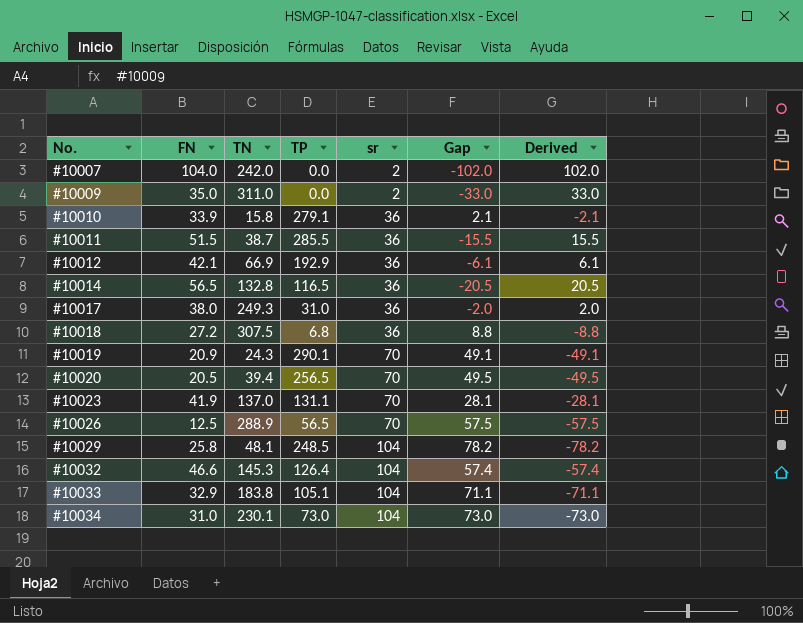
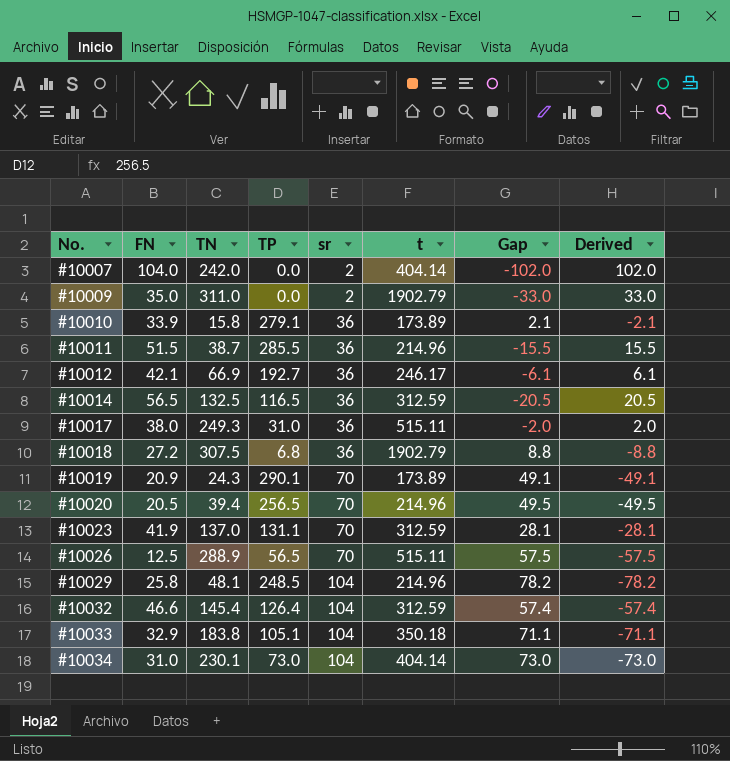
column t | position: none -> 6
#10012 | TP: 192.9 -> 192.7
#10014 | TN: 132.8 -> 132.5
#10032 | TN: 145.3 -> 145.4

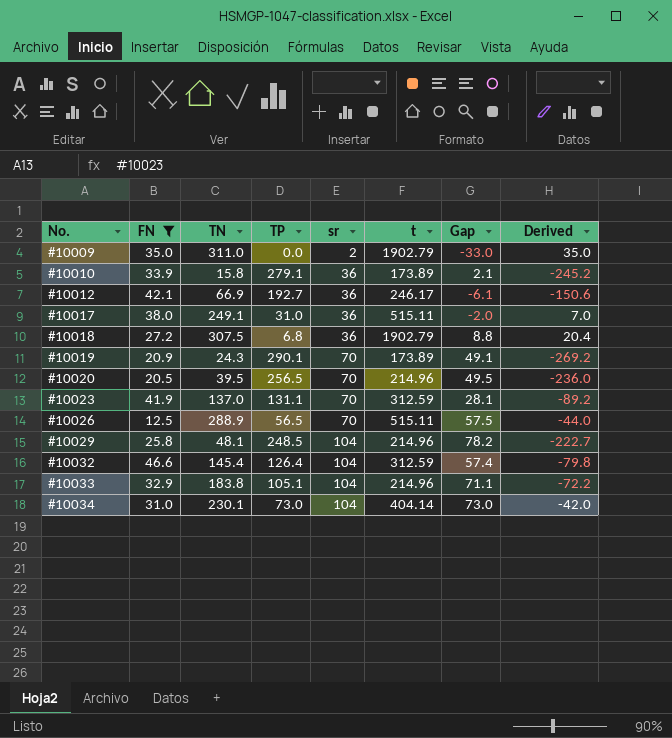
filter: none -> FN <= 46.6
column Derived | formula: [FN] - [sr] -> [FN] - [TP]
#10017 | TN: 249.3 -> 249.1
#10020 | TN: 39.4 -> 39.5
#10033 | t: 350.18 -> 214.96

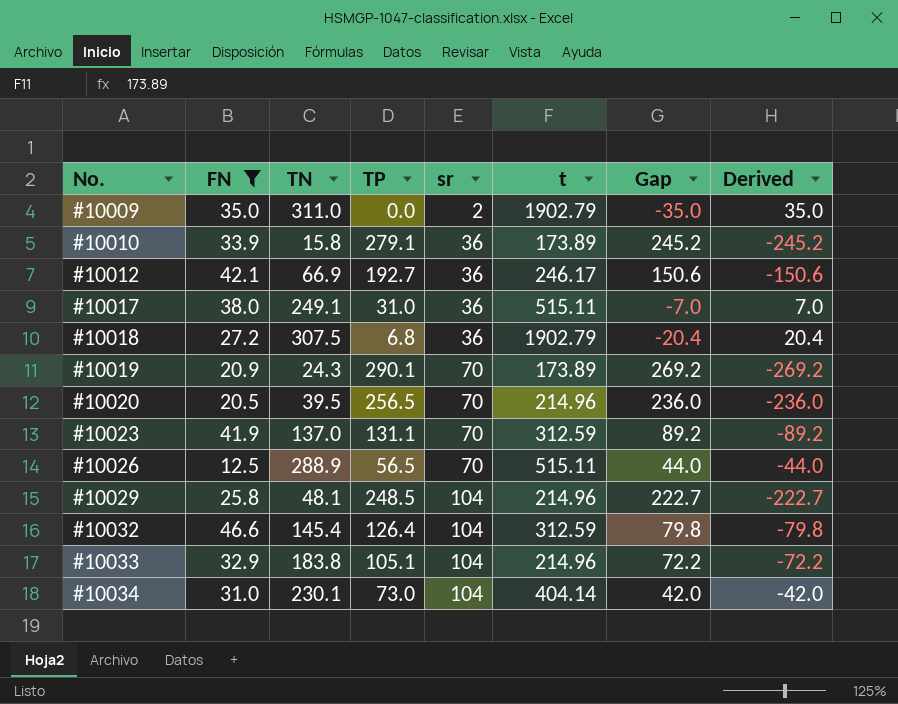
column Gap | formula: [sr] - [FN] -> [TP] - [FN]

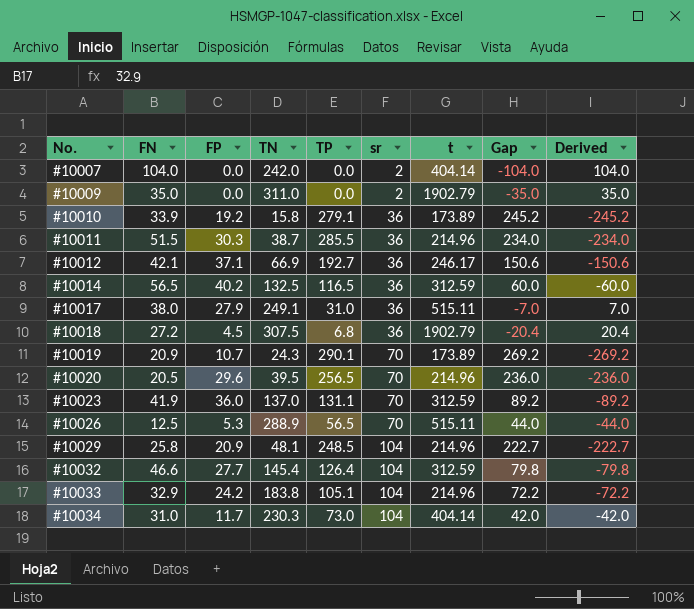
filter: FN <= 46.6 -> none
column FP | position: none -> 3
#10034 | TN: 230.1 -> 230.3

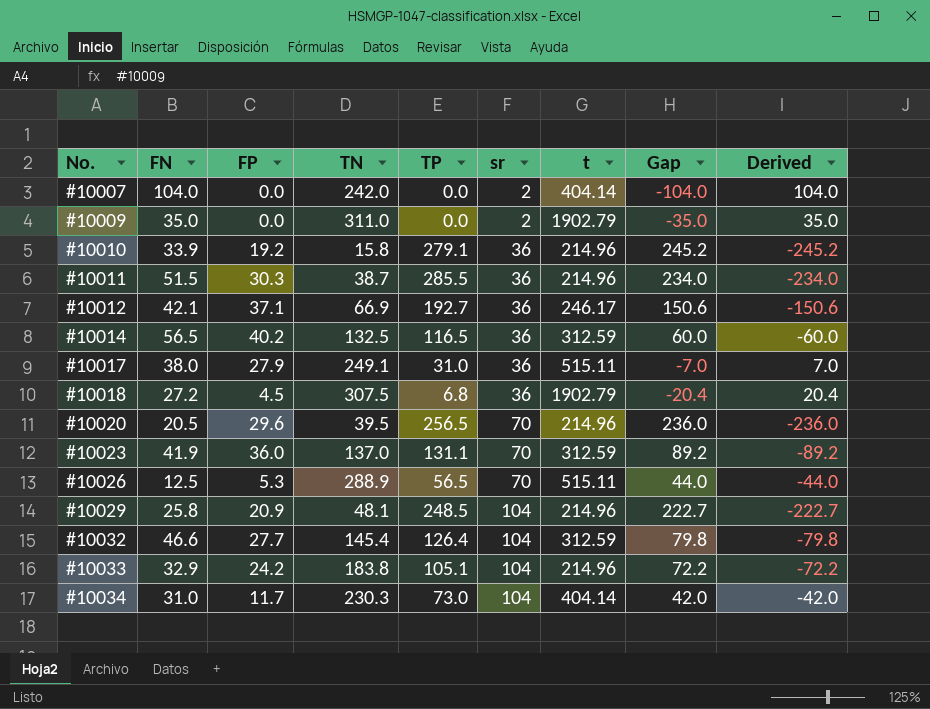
row #10019: 20.9 | 10.7 | 24.3 | 290.1 | 70 | 173.89 | 269.2 | -269.2 -> none
#10010 | t: 173.89 -> 214.96

